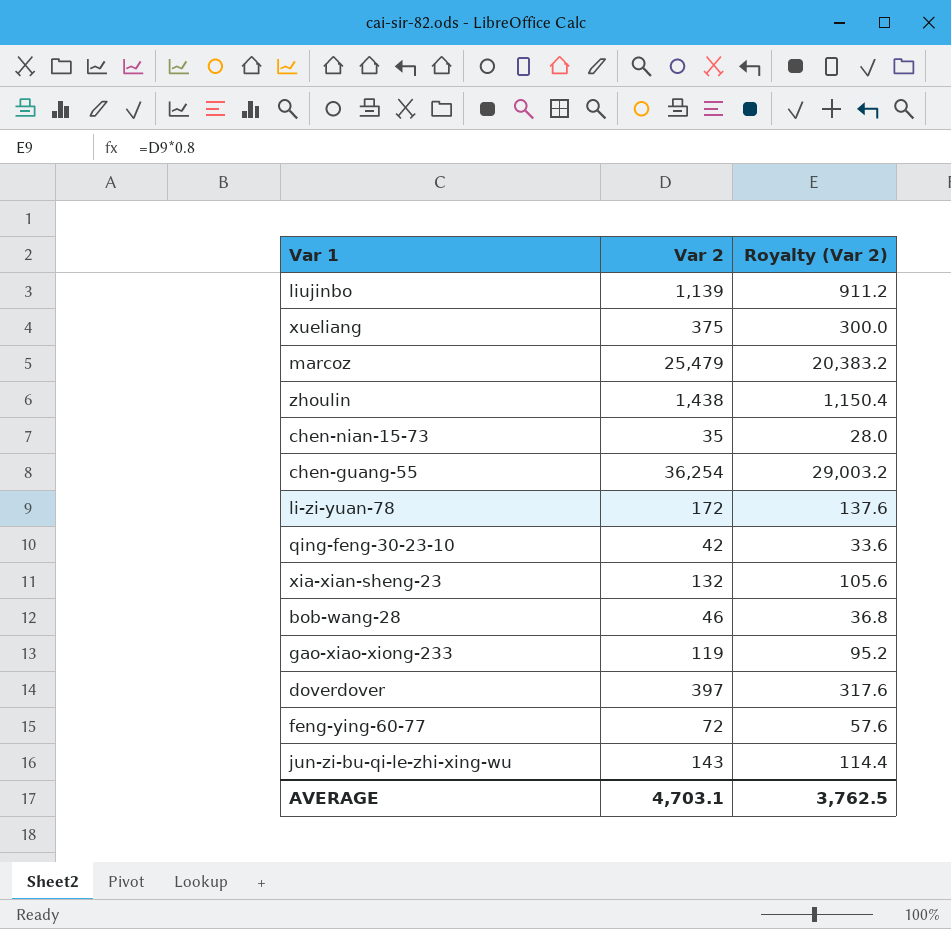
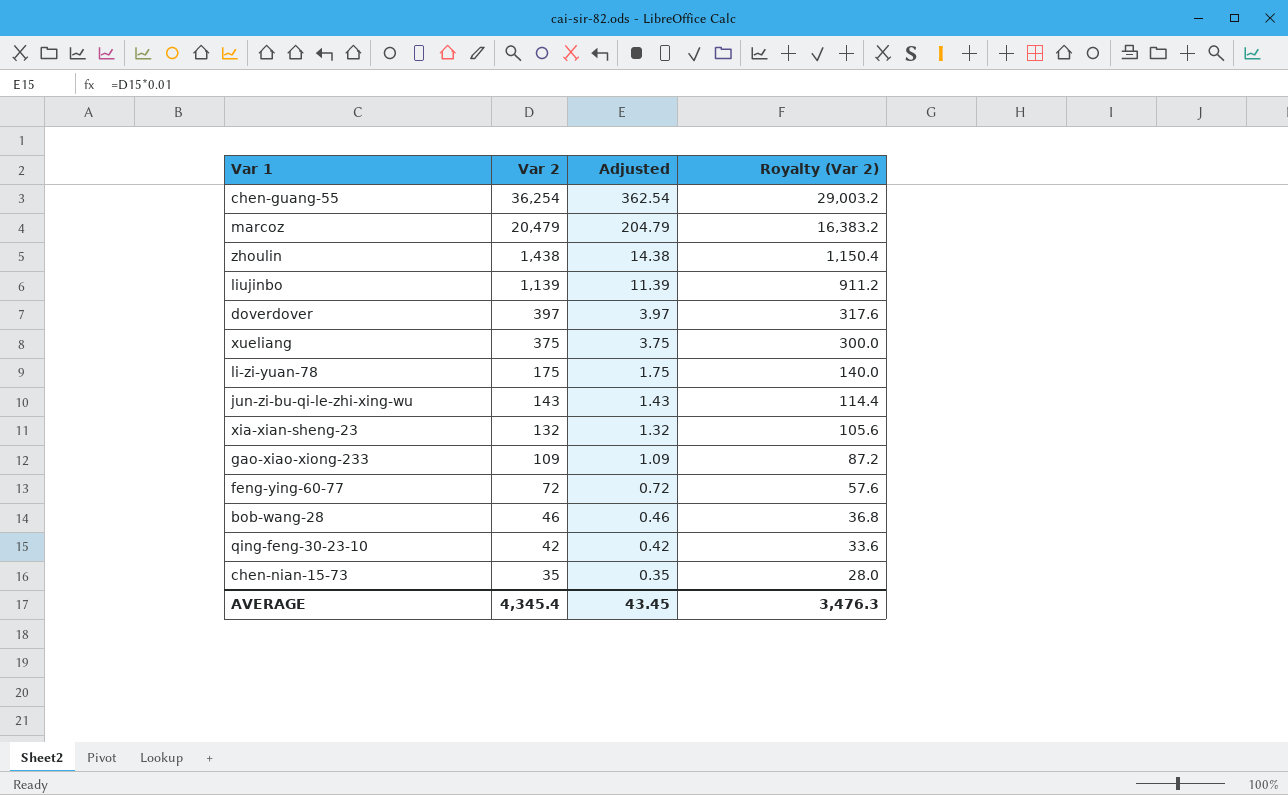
row order: none -> Var 2 descending
column Adjusted | formula: none -> [Var 2] * 0.01
marcoz | Var 2: 25,479 -> 20,479
marcoz | Royalty (Var 2): 20,383.2 -> 16,383.2
li-zi-yuan-78 | Var 2: 172 -> 175
li-zi-yuan-78 | Royalty (Var 2): 137.6 -> 140.0
gao-xiao-xiong-233 | Var 2: 119 -> 109
gao-xiao-xiong-233 | Royalty (Var 2): 95.2 -> 87.2
AVERAGE | Var 2: 4,703.1 -> 4,345.4
AVERAGE | Royalty (Var 2): 3,762.5 -> 3,476.3

